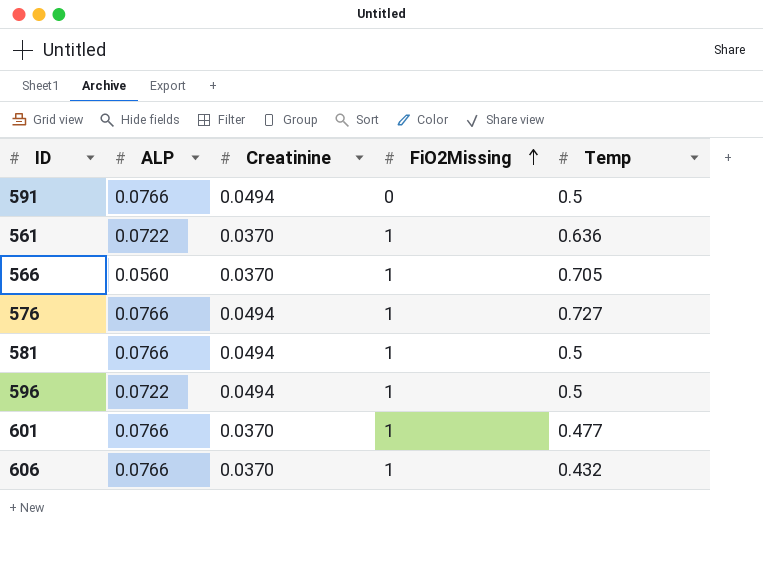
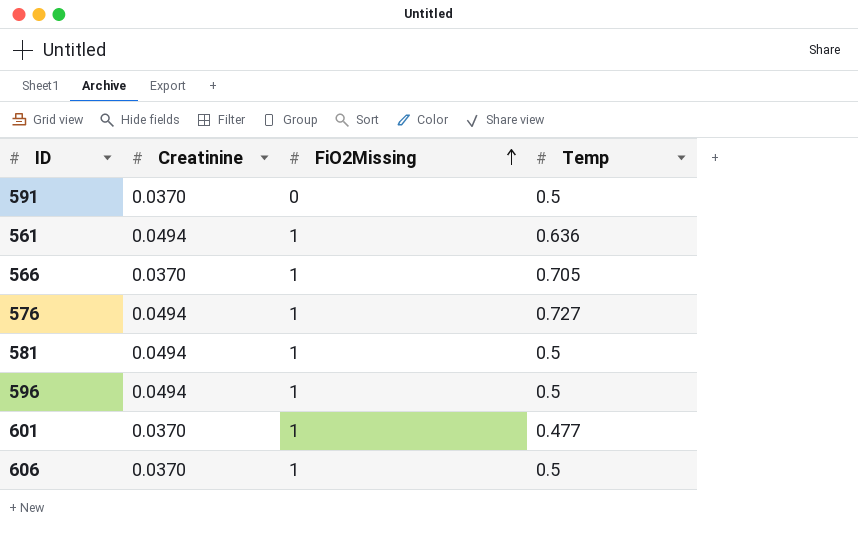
column ALP | position: 2 -> none
591 | Creatinine: 0.0494 -> 0.0370
561 | Creatinine: 0.0370 -> 0.0494
606 | Temp: 0.432 -> 0.5

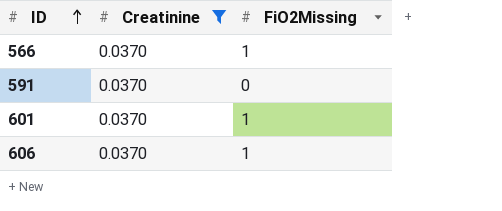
filter: none -> Creatinine = 0.0370
row order: FiO2Missing ascending -> ID ascending
column Temp | position: 4 -> none

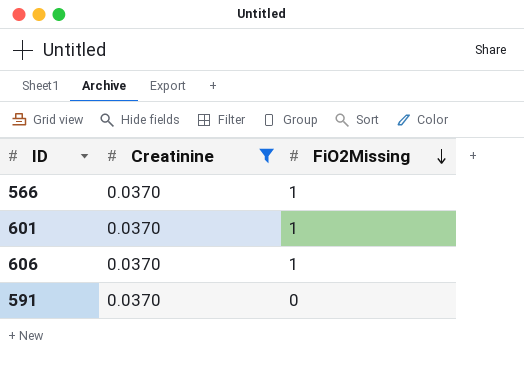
row order: ID ascending -> FiO2Missing descending

